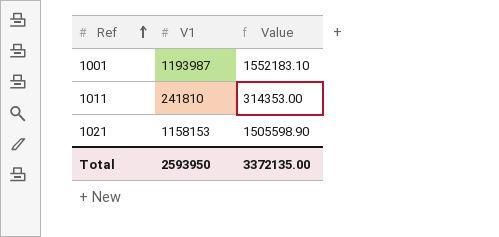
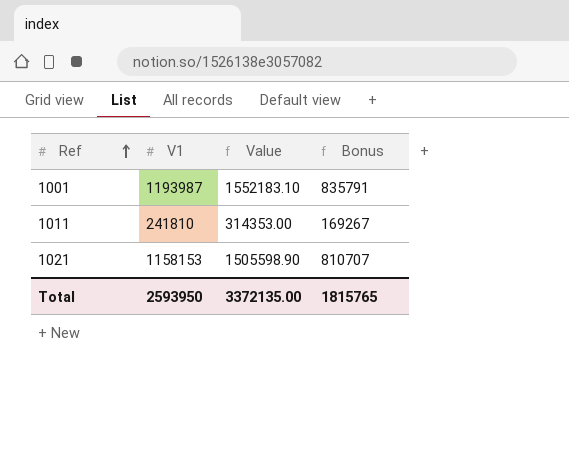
column Bonus | formula: none -> [V1] * 0.7

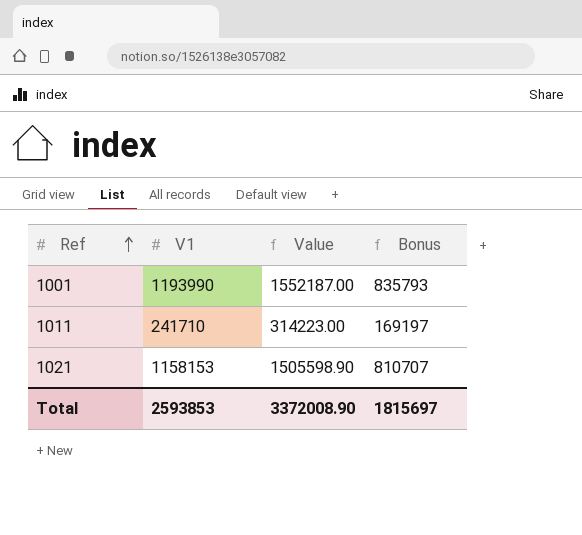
1001 | V1: 1193987 -> 1193990
1001 | Value: 1552183.10 -> 1552187.00
1001 | Bonus: 835791 -> 835793
1011 | V1: 241810 -> 241710
1011 | Value: 314353.00 -> 314223.00
1011 | Bonus: 169267 -> 169197
Total | V1: 2593950 -> 2593853
Total | Value: 3372135.00 -> 3372008.90
Total | Bonus: 1815765 -> 1815697

